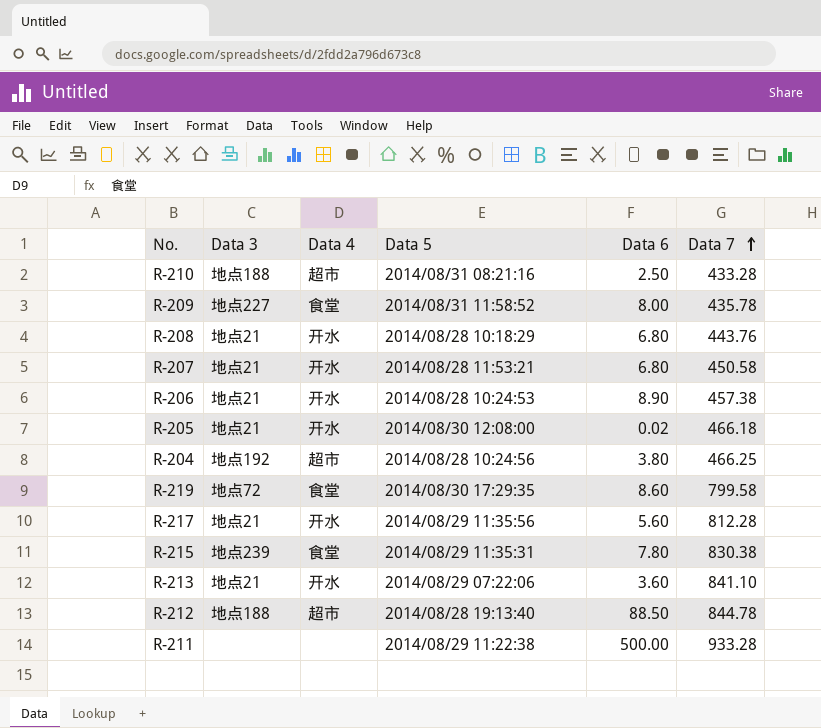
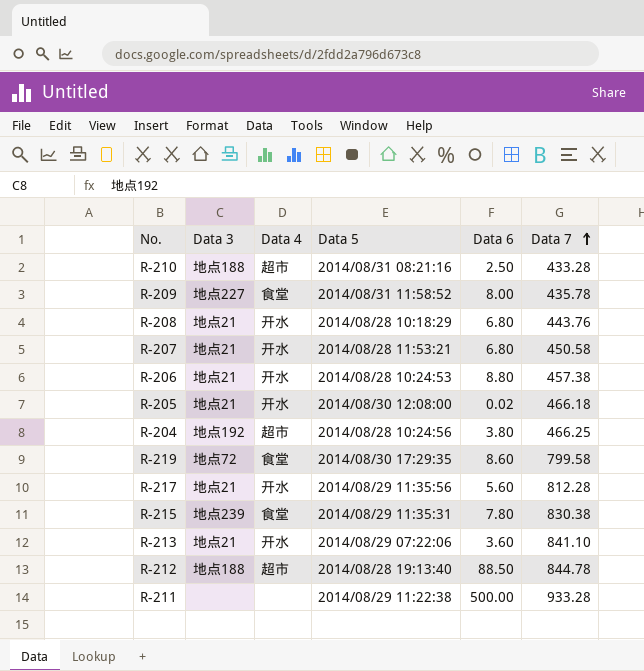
R-206 | Data 6: 8.90 -> 8.80

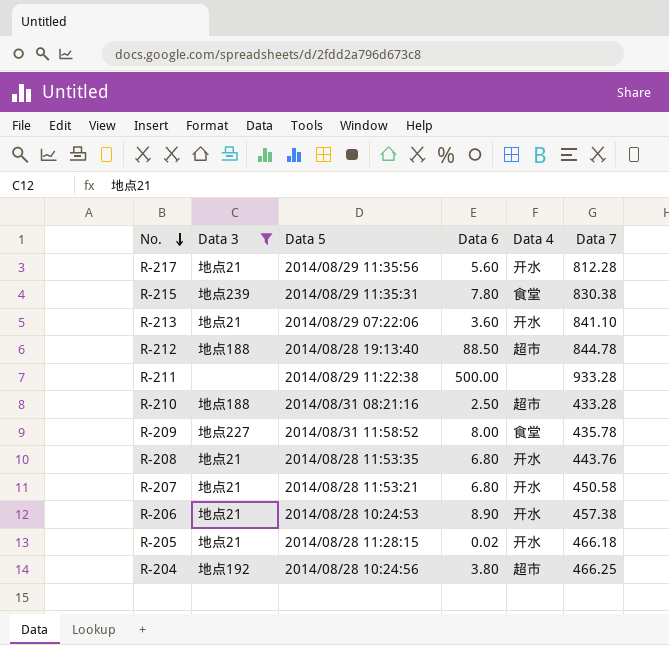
filter: none -> Data 3 != 地点72
row order: Data 7 ascending -> No. descending
column Data 4 | position: 3 -> 5
R-208 | Data 5: 2014/08/28 10:18:29 -> 2014/08/28 11:53:35
R-206 | Data 6: 8.80 -> 8.90
R-205 | Data 5: 2014/08/30 12:08:00 -> 2014/08/28 11:28:15

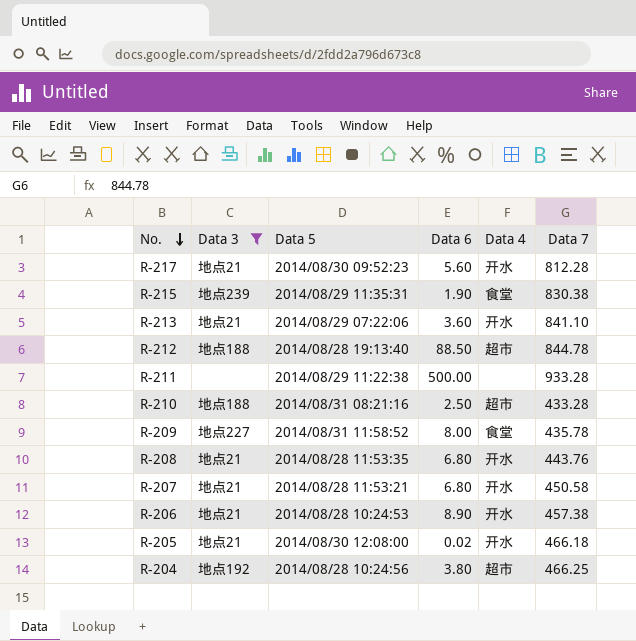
R-217 | Data 5: 2014/08/29 11:35:56 -> 2014/08/30 09:52:23
R-215 | Data 6: 7.80 -> 1.90
R-205 | Data 5: 2014/08/28 11:28:15 -> 2014/08/30 12:08:00

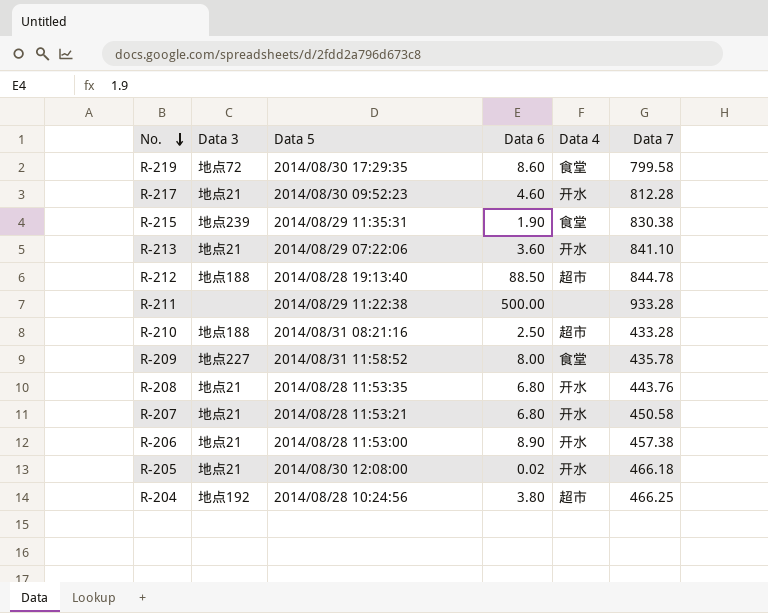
filter: Data 3 != 地点72 -> none
R-217 | Data 6: 5.60 -> 4.60
R-206 | Data 5: 2014/08/28 10:24:53 -> 2014/08/28 11:53:00

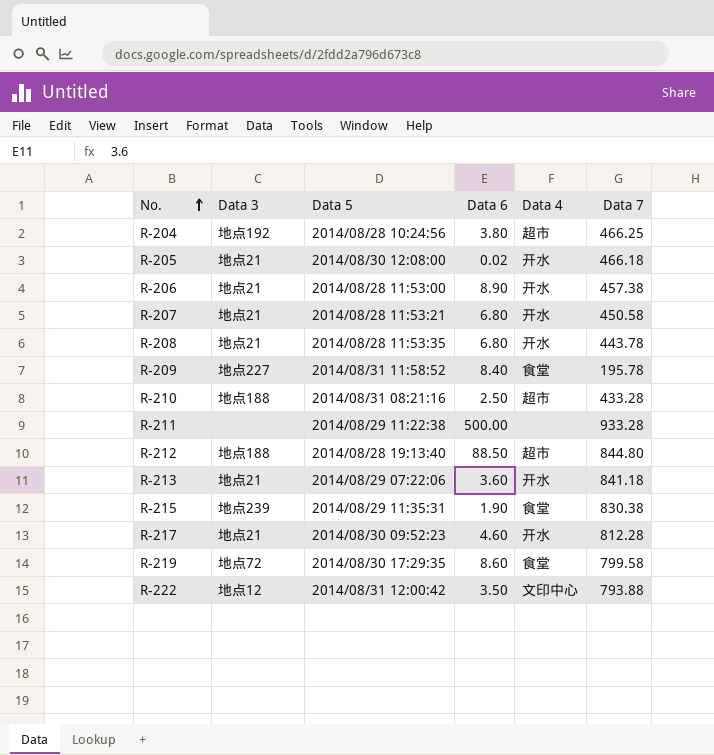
row order: No. descending -> No. ascending
R-208 | Data 7: 443.76 -> 443.78
R-209 | Data 6: 8.00 -> 8.40
R-209 | Data 7: 435.78 -> 195.78
R-212 | Data 7: 844.78 -> 844.80
R-213 | Data 7: 841.10 -> 841.18
row R-222: none -> 地点12 | 2014/08/31 12:00:42 | 3.50 | 文印中心 | 793.88

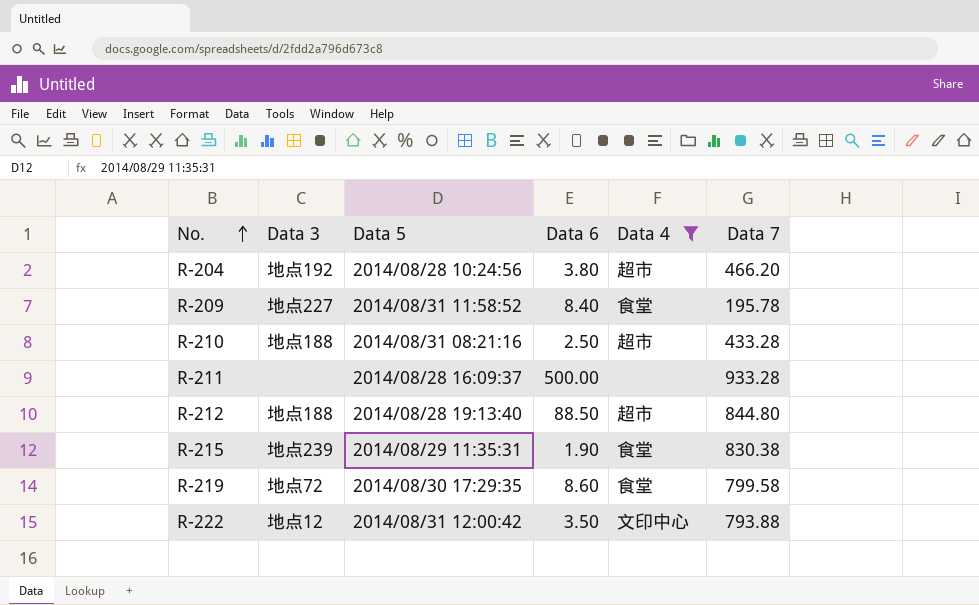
filter: none -> Data 4 != 开水
R-204 | Data 7: 466.25 -> 466.20
R-211 | Data 5: 2014/08/29 11:22:38 -> 2014/08/28 16:09:37

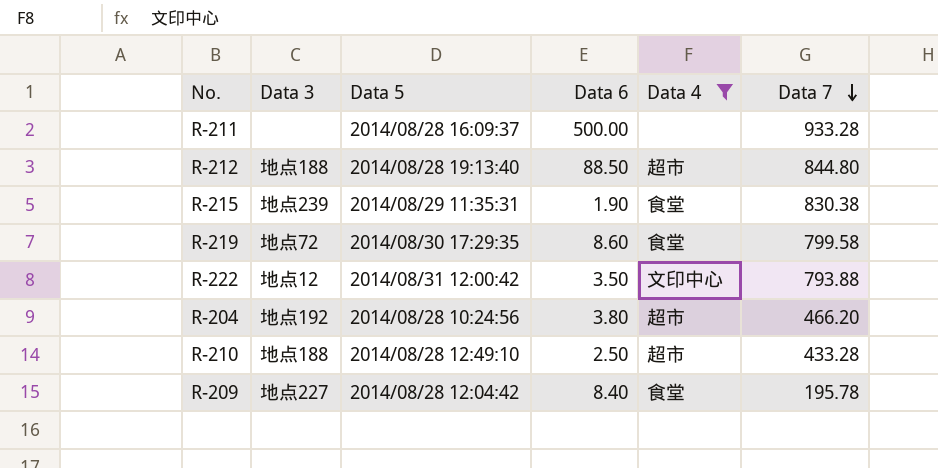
row order: No. ascending -> Data 7 descending
R-210 | Data 5: 2014/08/31 08:21:16 -> 2014/08/28 12:49:10
R-209 | Data 5: 2014/08/31 11:58:52 -> 2014/08/28 12:04:42

